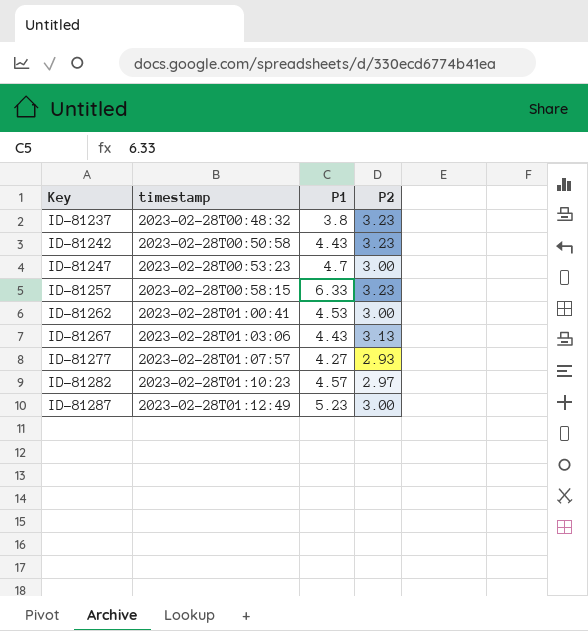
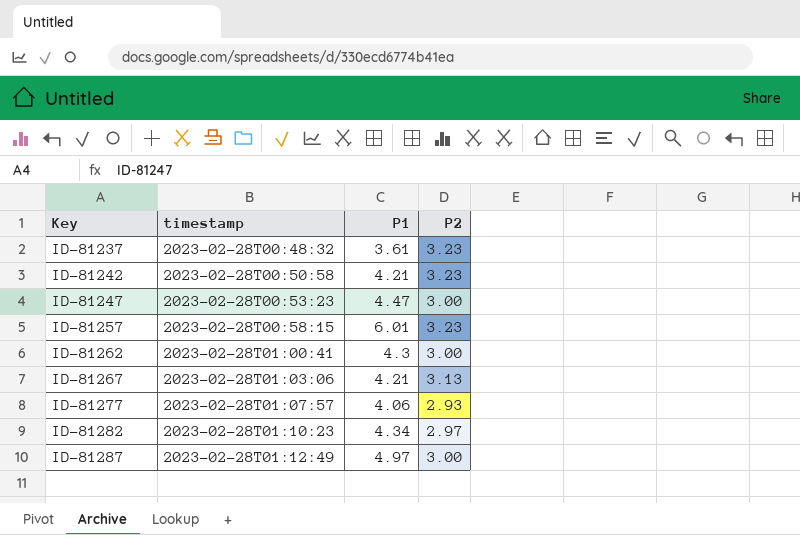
ID-81237 | P1: 3.8 -> 3.61
ID-81242 | P1: 4.43 -> 4.21
ID-81247 | P1: 4.7 -> 4.47
ID-81257 | P1: 6.33 -> 6.01
ID-81262 | P1: 4.53 -> 4.3
ID-81267 | P1: 4.43 -> 4.21
ID-81277 | P1: 4.27 -> 4.06
ID-81282 | P1: 4.57 -> 4.34
ID-81287 | P1: 5.23 -> 4.97

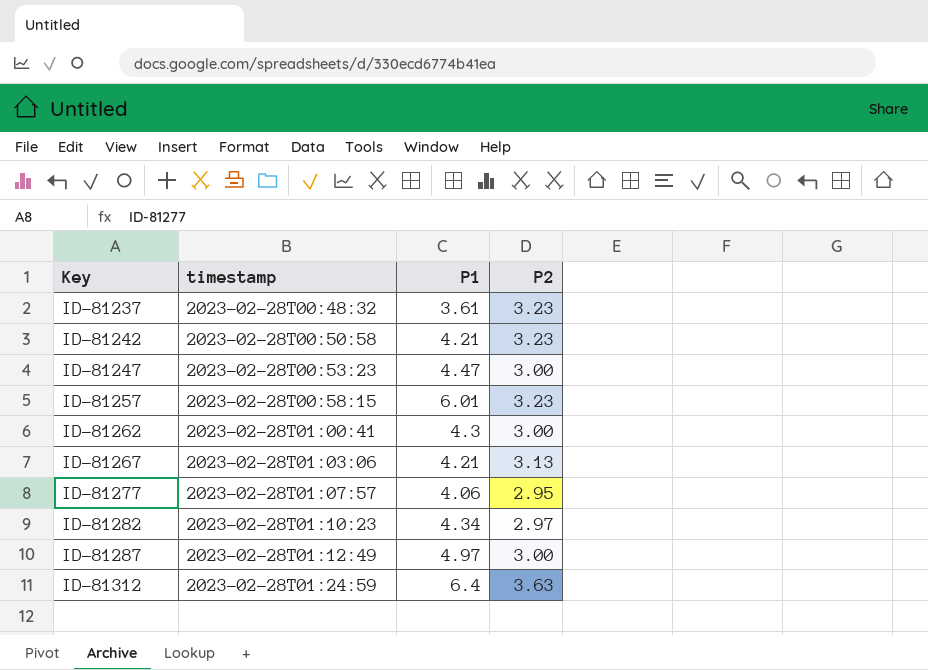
ID-81277 | P2: 2.93 -> 2.95
row ID-81312: none -> 2023-02-28T01:24:59 | 6.4 | 3.63

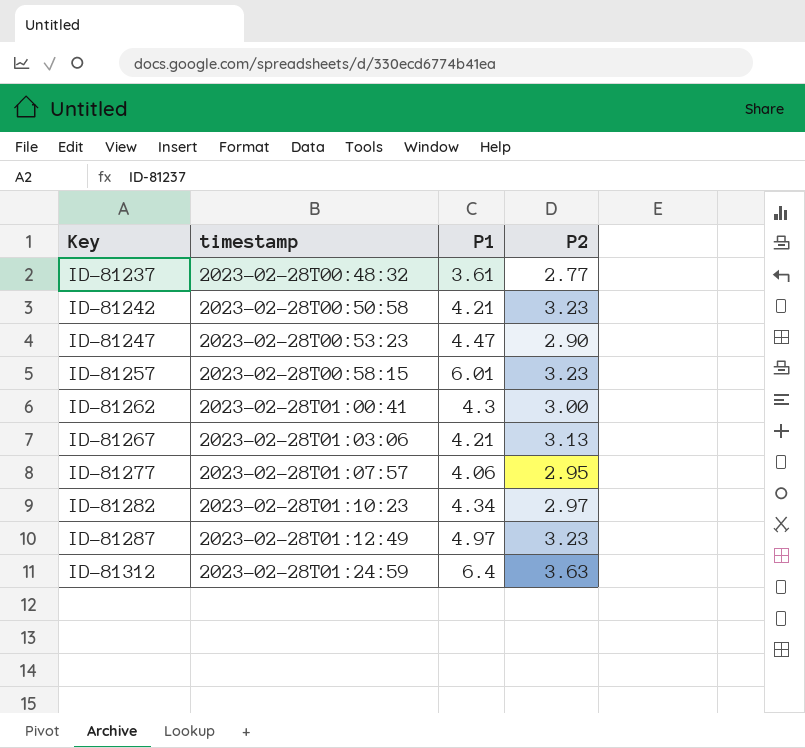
ID-81237 | P2: 3.23 -> 2.77
ID-81247 | P2: 3.00 -> 2.90
ID-81287 | P2: 3.00 -> 3.23

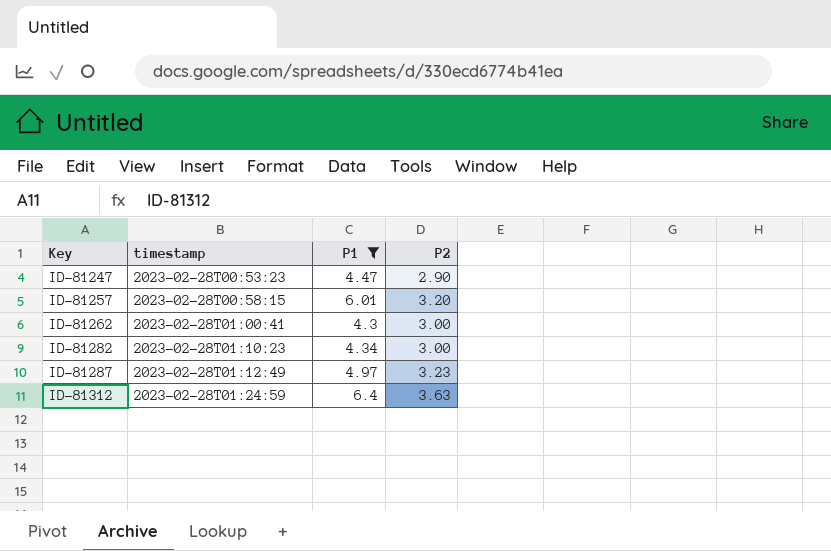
filter: none -> P1 >= 4.3
ID-81257 | P2: 3.23 -> 3.20
ID-81282 | P2: 2.97 -> 3.00

